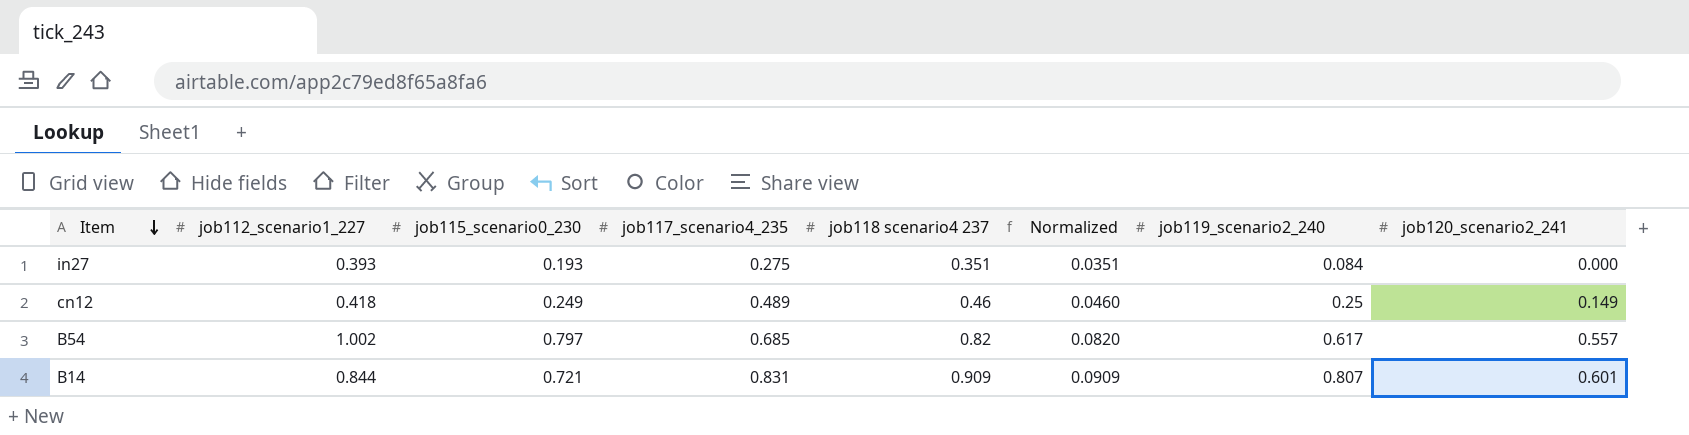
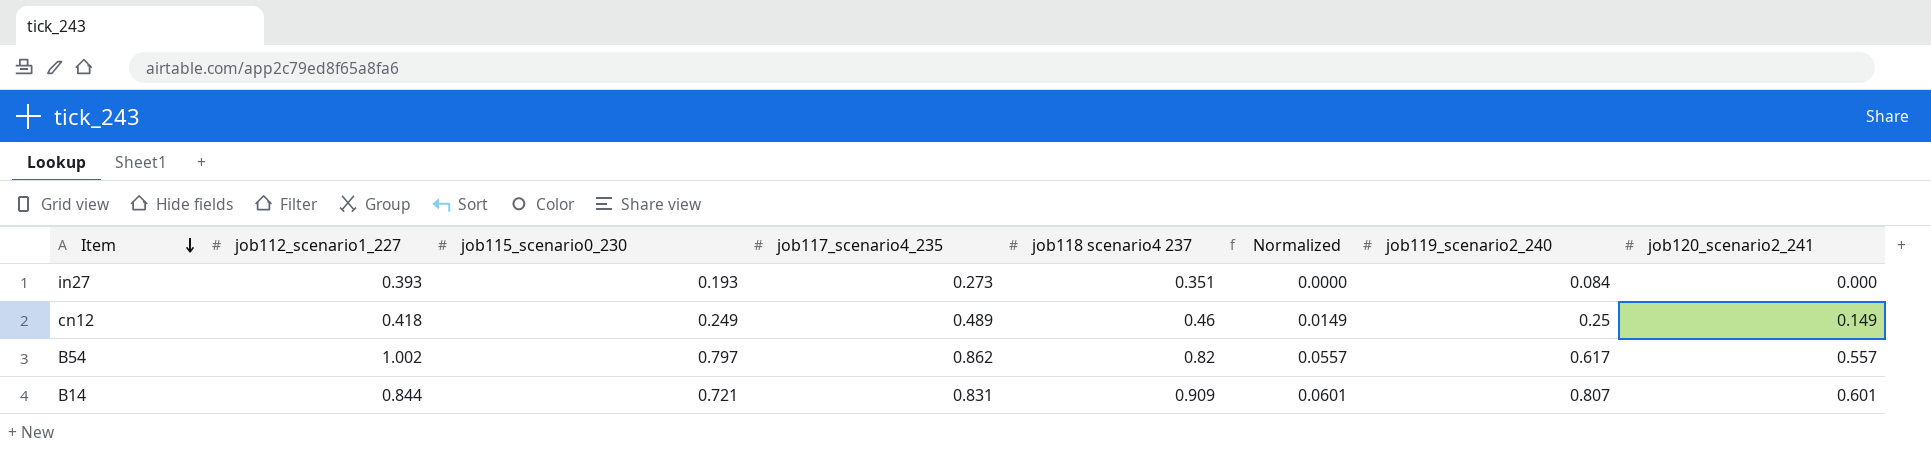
column Normalized | formula: [job118 scenario4 237] * 0.1 -> [job120_scenario2_241] * 0.1
in27 | job117_scenario4_235: 0.275 -> 0.273
B54 | job117_scenario4_235: 0.685 -> 0.862

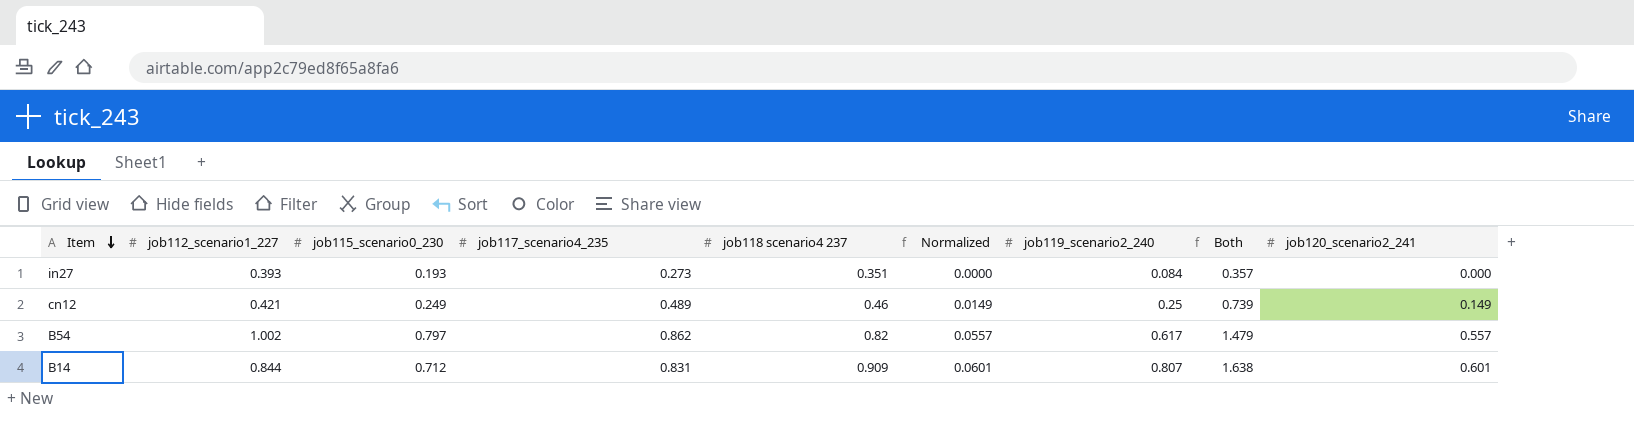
column Both | formula: none -> [job117_scenario4_235] + [job119_scenario2_240]
cn12 | job112_scenario1_227: 0.418 -> 0.421
B14 | job115_scenario0_230: 0.721 -> 0.712

